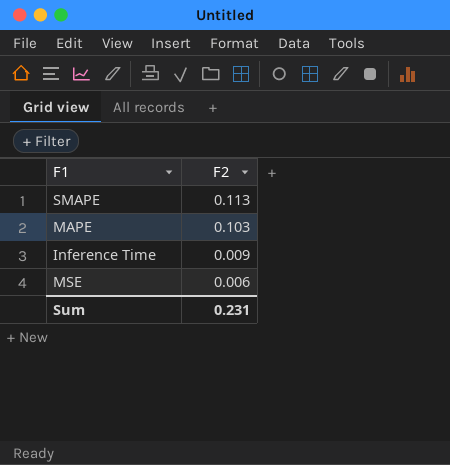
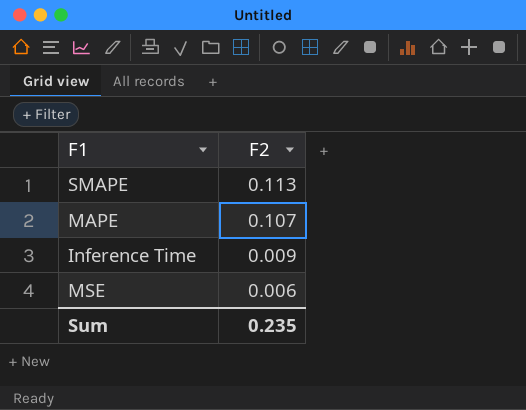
MAPE | F2: 0.103 -> 0.107
Sum | F2: 0.231 -> 0.235

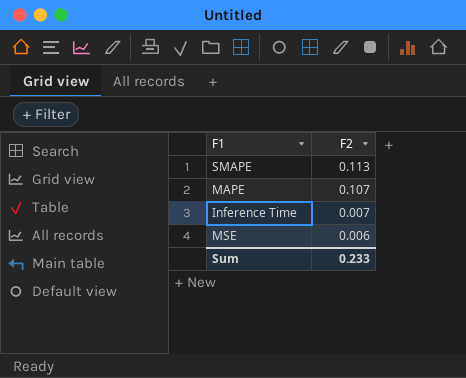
Inference Time | F2: 0.009 -> 0.007
Sum | F2: 0.235 -> 0.233

